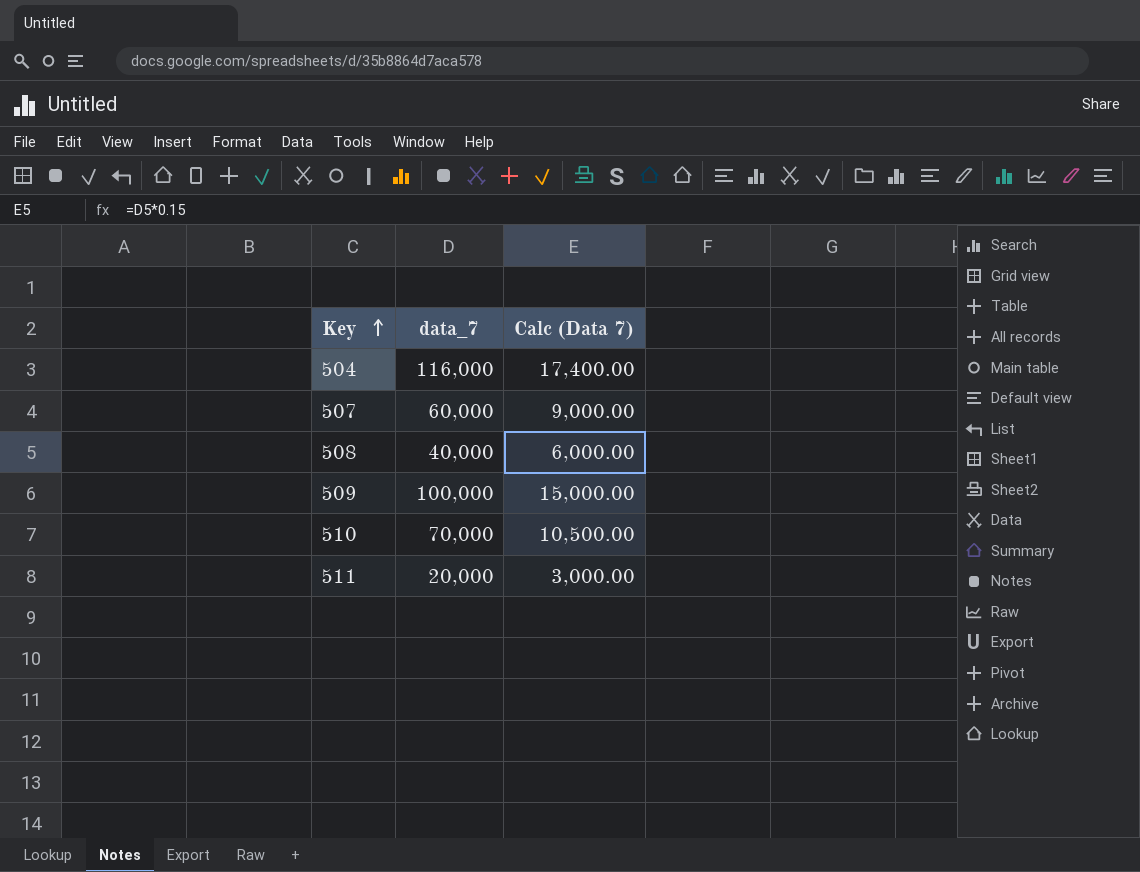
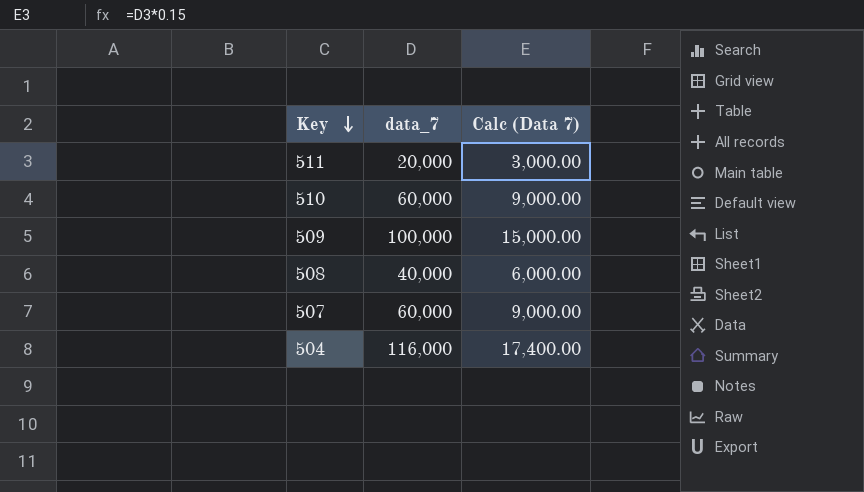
row order: Key ascending -> Key descending
510 | data_7: 70,000 -> 60,000
510 | Calc (Data 7): 10,500.00 -> 9,000.00

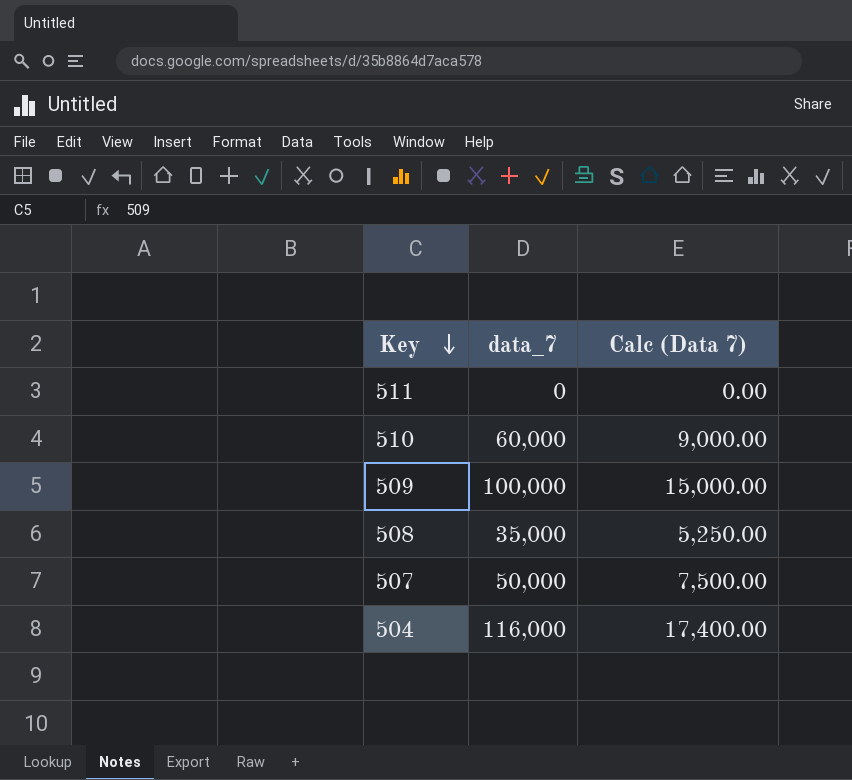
511 | data_7: 20,000 -> 0
511 | Calc (Data 7): 3,000.00 -> 0.00
508 | data_7: 40,000 -> 35,000
508 | Calc (Data 7): 6,000.00 -> 5,250.00
507 | data_7: 60,000 -> 50,000
507 | Calc (Data 7): 9,000.00 -> 7,500.00

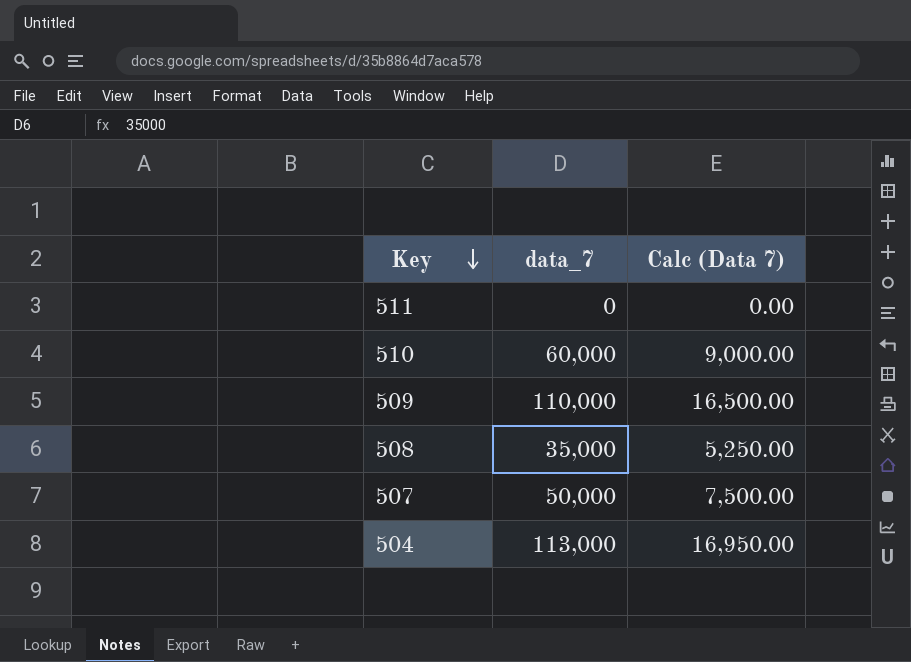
509 | data_7: 100,000 -> 110,000
509 | Calc (Data 7): 15,000.00 -> 16,500.00
504 | data_7: 116,000 -> 113,000
504 | Calc (Data 7): 17,400.00 -> 16,950.00

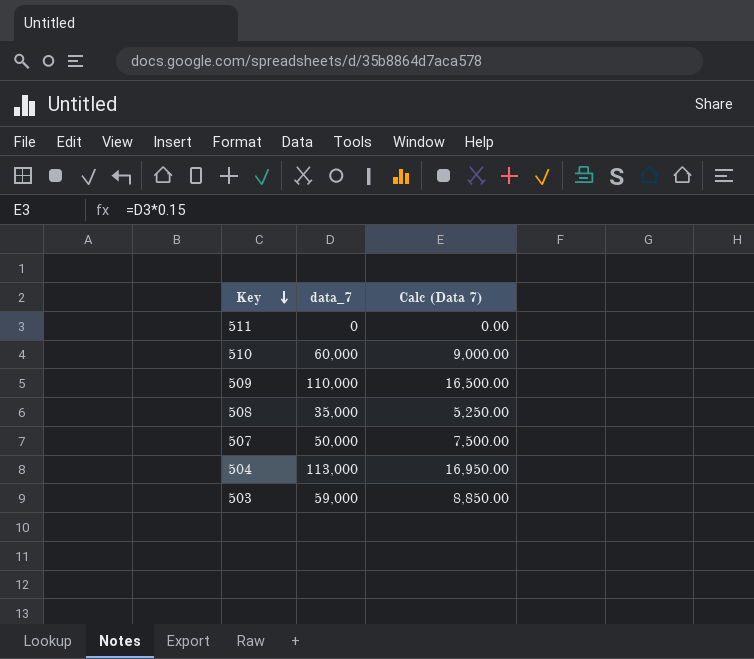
row 503: none -> 59,000 | 8,850.00

